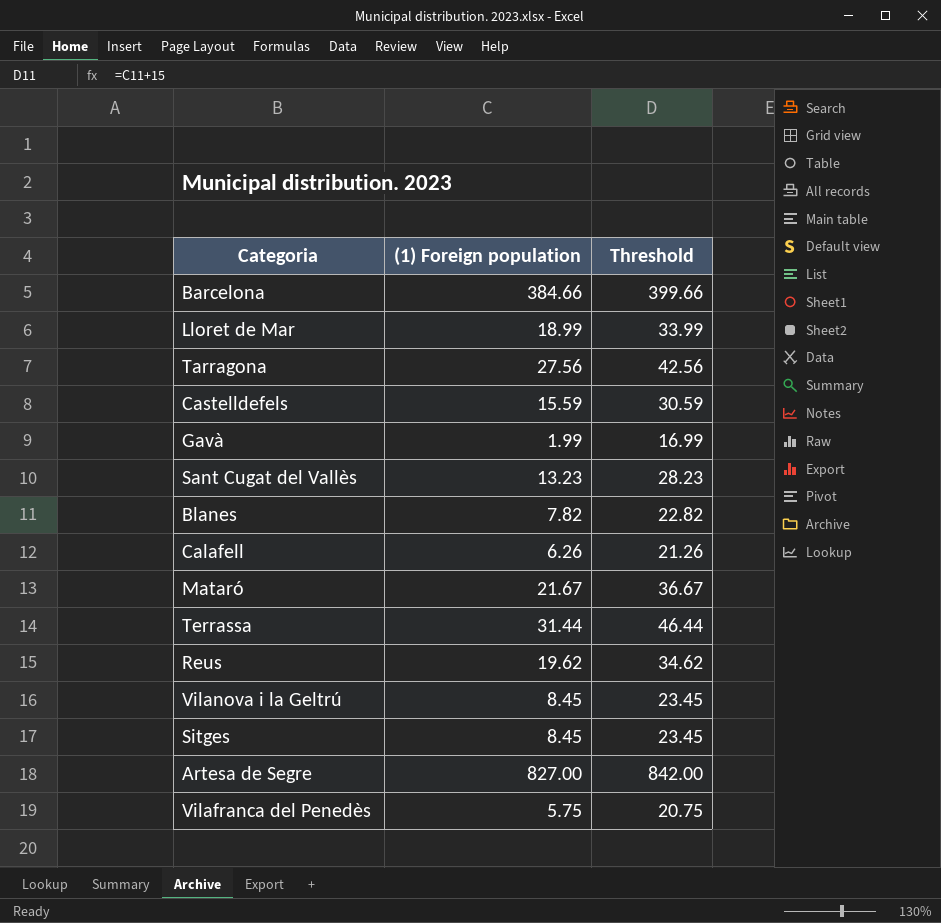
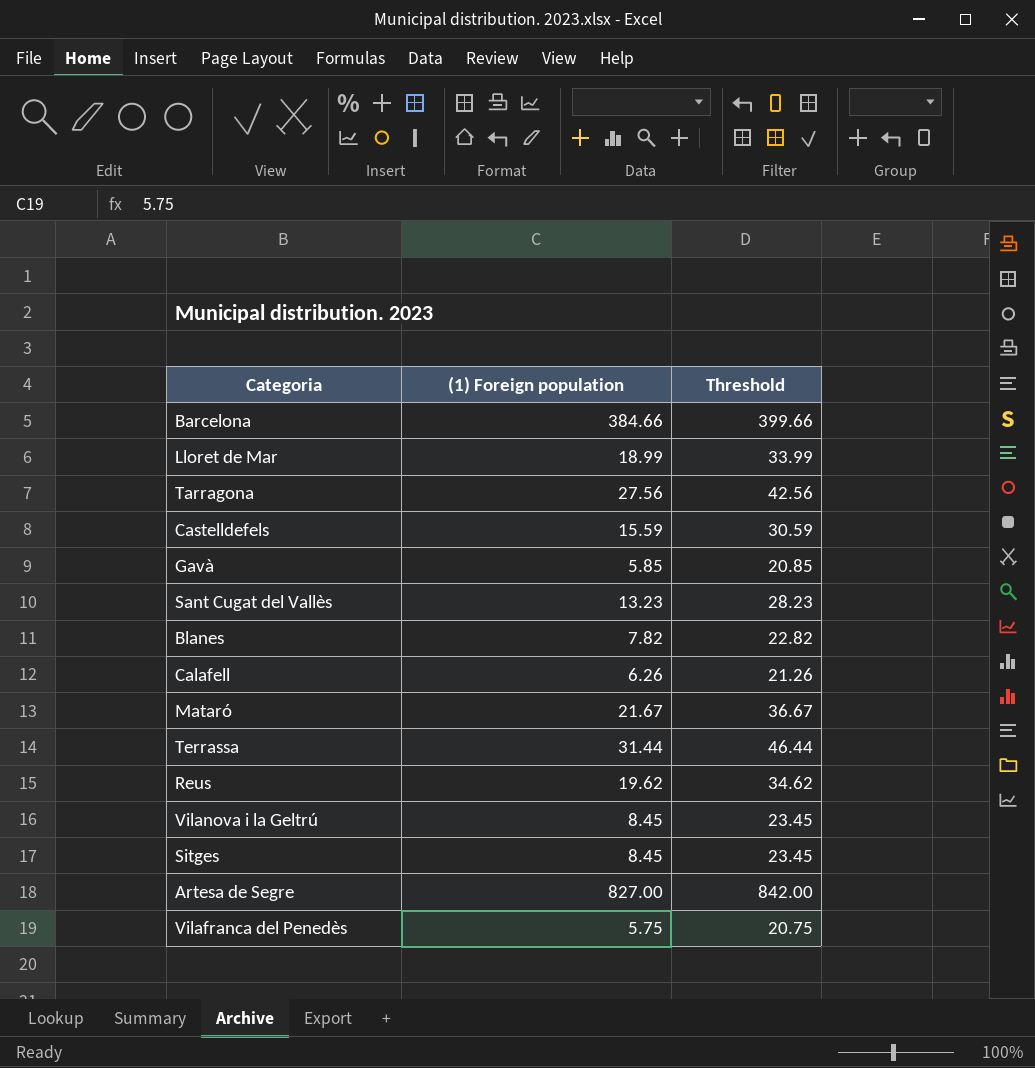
Gavà | (1) Foreign population: 1.99 -> 5.85
Gavà | Threshold: 16.99 -> 20.85

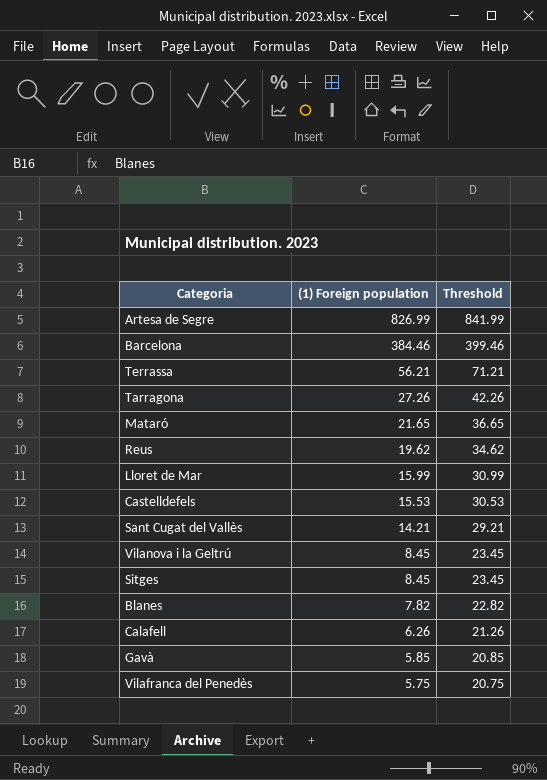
row order: none -> (1) Foreign population descending
Artesa de Segre | (1) Foreign population: 827.00 -> 826.99
Artesa de Segre | Threshold: 842.00 -> 841.99
Barcelona | (1) Foreign population: 384.66 -> 384.46
Barcelona | Threshold: 399.66 -> 399.46
Terrassa | (1) Foreign population: 31.44 -> 56.21
Terrassa | Threshold: 46.44 -> 71.21
Tarragona | (1) Foreign population: 27.56 -> 27.26
Tarragona | Threshold: 42.56 -> 42.26
Mataró | (1) Foreign population: 21.67 -> 21.65
Mataró | Threshold: 36.67 -> 36.65
Lloret de Mar | (1) Foreign population: 18.99 -> 15.99
Lloret de Mar | Threshold: 33.99 -> 30.99
Castelldefels | (1) Foreign population: 15.59 -> 15.53
Castelldefels | Threshold: 30.59 -> 30.53
Sant Cugat del Vallès | (1) Foreign population: 13.23 -> 14.21
Sant Cugat del Vallès | Threshold: 28.23 -> 29.21

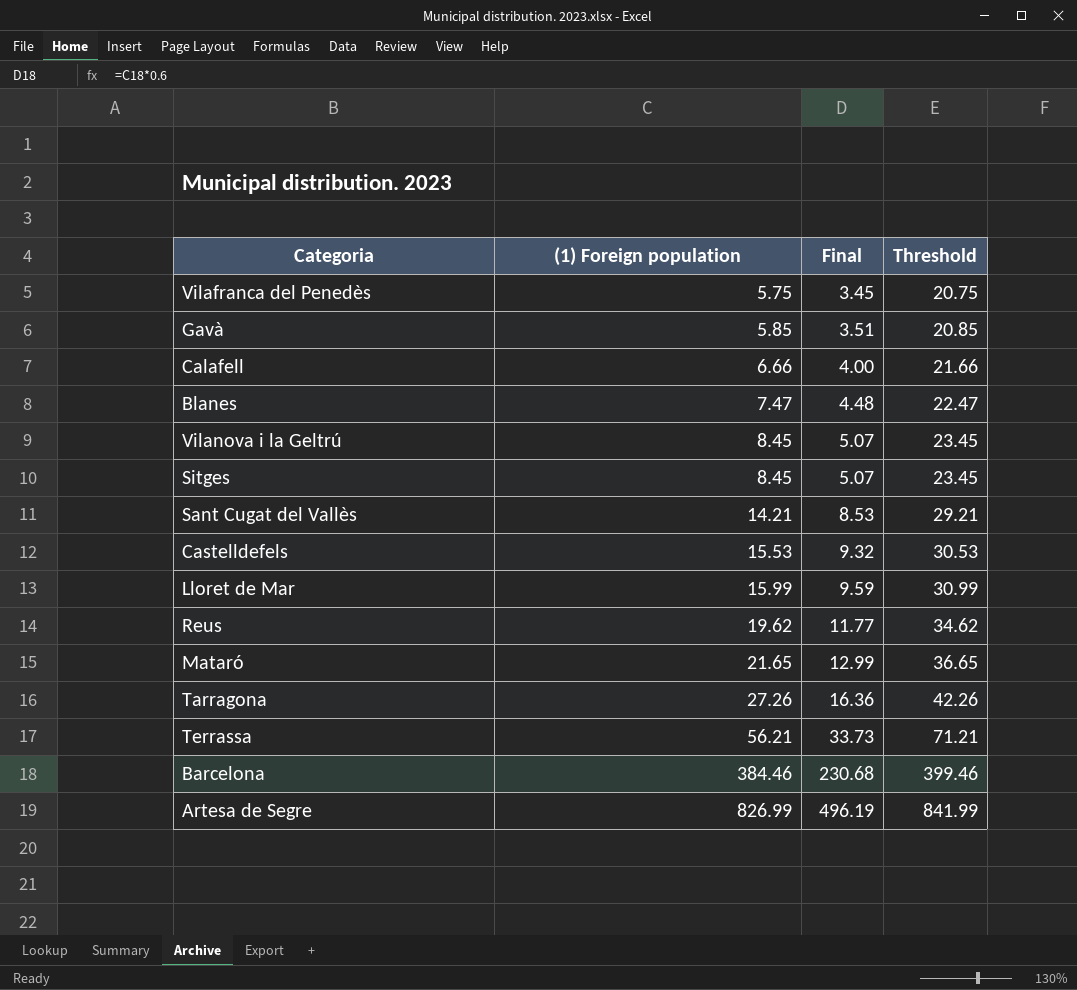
row order: (1) Foreign population descending -> (1) Foreign population ascending
column Final | formula: none -> [(1) Foreign population] * 0.6
Calafell | (1) Foreign population: 6.26 -> 6.66
Calafell | Threshold: 21.26 -> 21.66
Blanes | (1) Foreign population: 7.82 -> 7.47
Blanes | Threshold: 22.82 -> 22.47

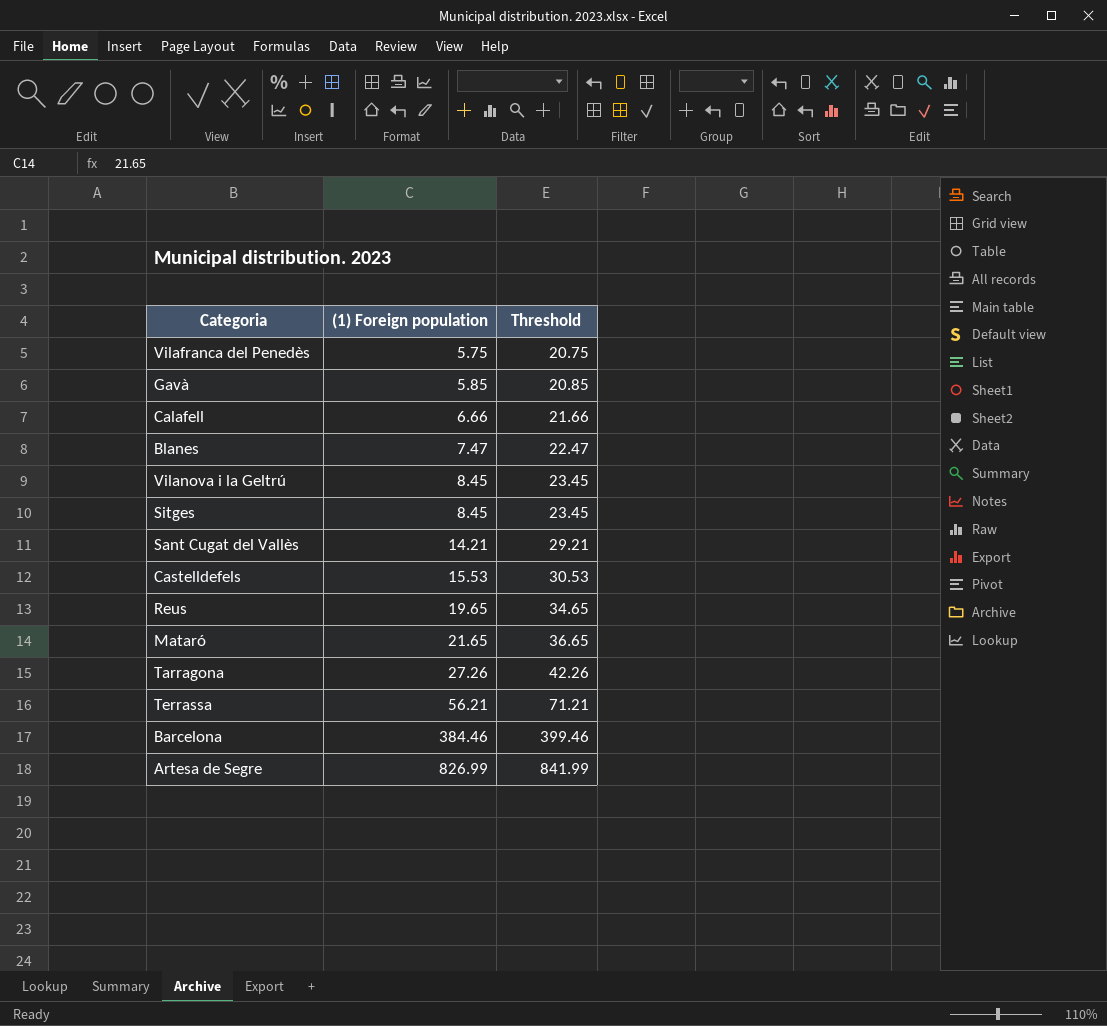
column Final | formula: [(1) Foreign population] * 0.6 -> none
row Lloret de Mar: 15.99 | 9.59 | 30.99 -> none
Reus | (1) Foreign population: 19.62 -> 19.65
Reus | Threshold: 34.62 -> 34.65

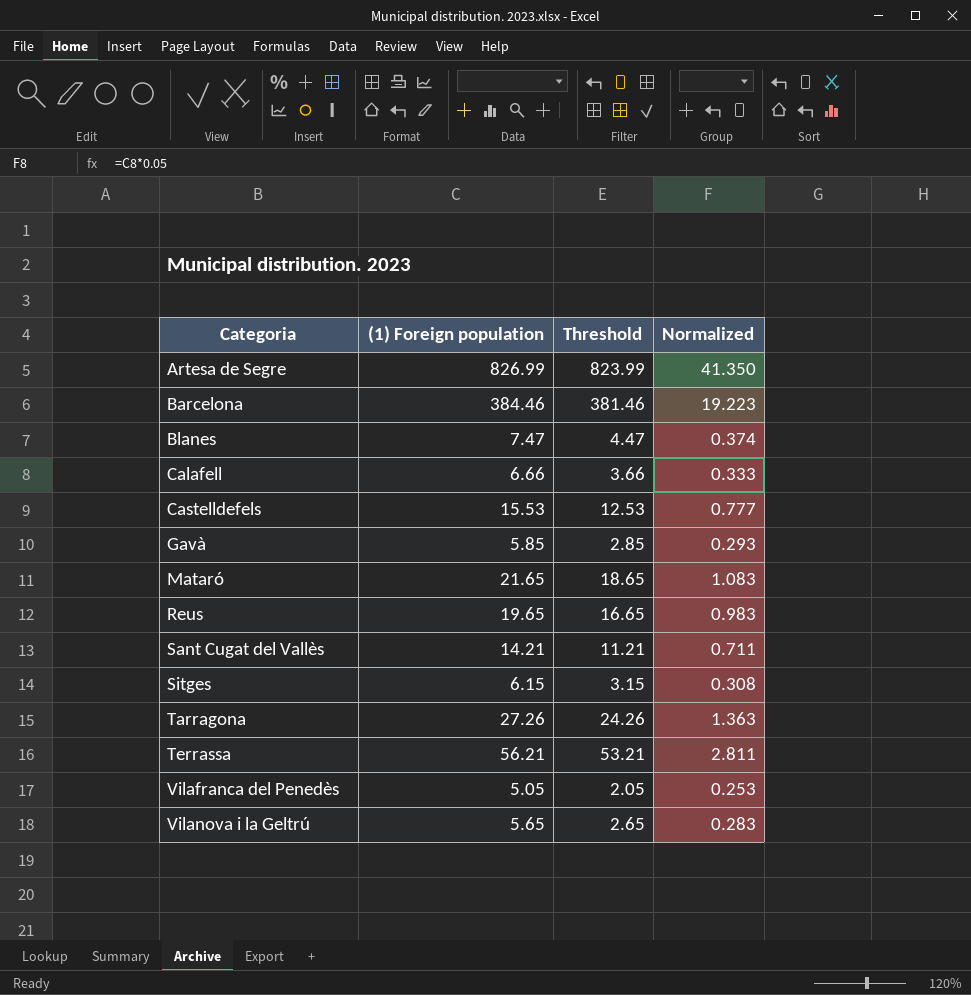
row order: (1) Foreign population ascending -> Categoria ascending
column Threshold | formula: [(1) Foreign population] + 15 -> [(1) Foreign population] - 3
column Normalized | formula: none -> [(1) Foreign population] * 0.05
Sitges | (1) Foreign population: 8.45 -> 6.15
Vilafranca del Penedès | (1) Foreign population: 5.75 -> 5.05
Vilanova i la Geltrú | (1) Foreign population: 8.45 -> 5.65

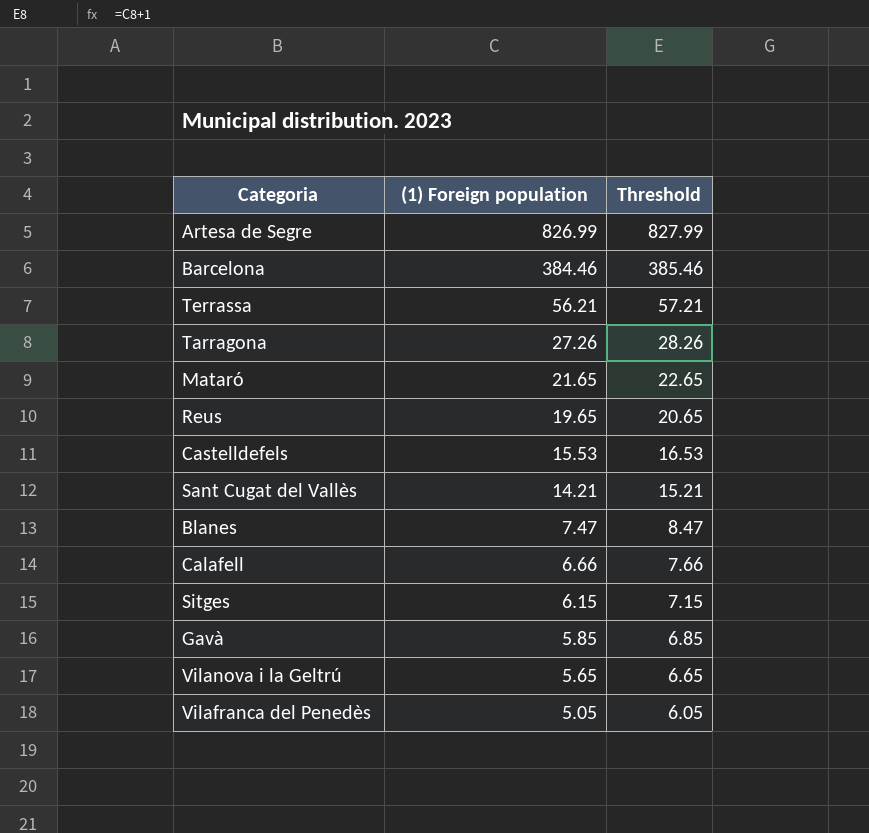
row order: Categoria ascending -> (1) Foreign population descending
column Normalized | formula: [(1) Foreign population] * 0.05 -> none
column Threshold | formula: [(1) Foreign population] - 3 -> [(1) Foreign population] + 1

